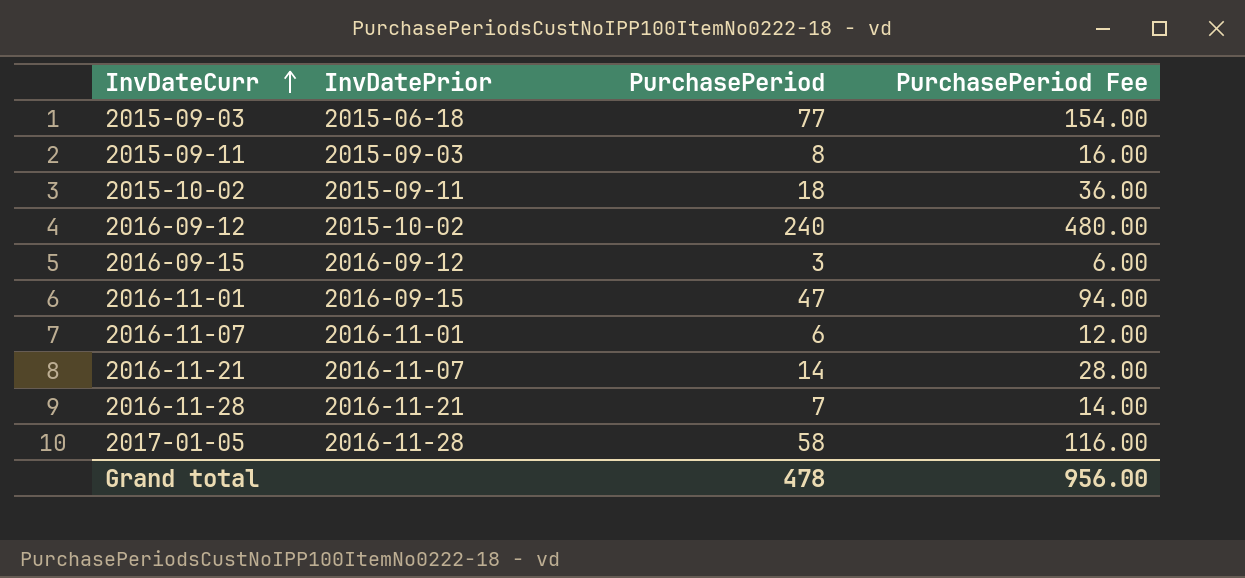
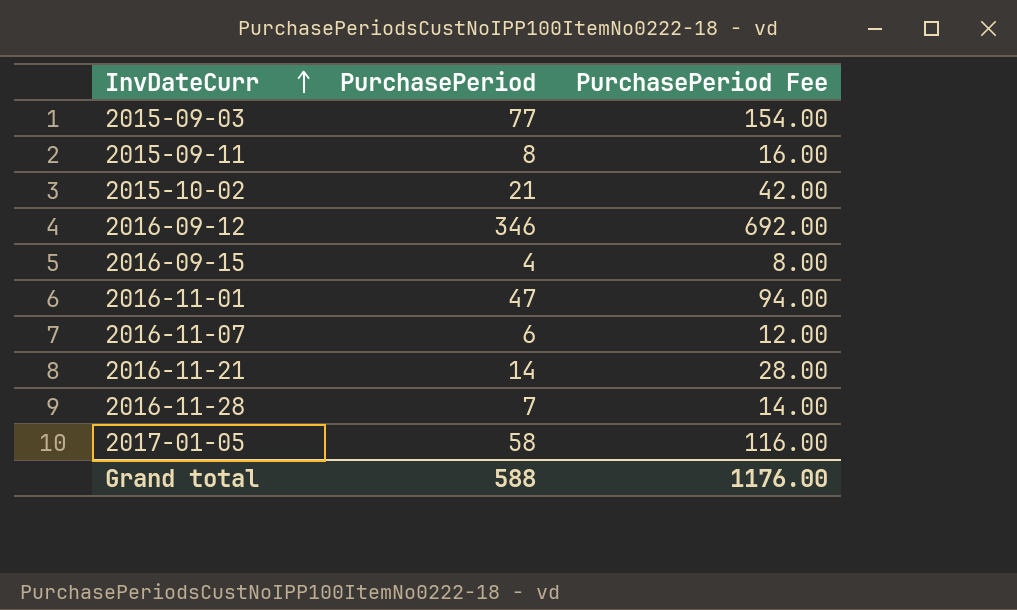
column InvDatePrior | position: 2 -> none
2015-10-02 | PurchasePeriod: 18 -> 21
2015-10-02 | PurchasePeriod Fee: 36.00 -> 42.00
2016-09-12 | PurchasePeriod: 240 -> 346
2016-09-12 | PurchasePeriod Fee: 480.00 -> 692.00
2016-09-15 | PurchasePeriod: 3 -> 4
2016-09-15 | PurchasePeriod Fee: 6.00 -> 8.00
Grand total | PurchasePeriod: 478 -> 588
Grand total | PurchasePeriod Fee: 956.00 -> 1176.00

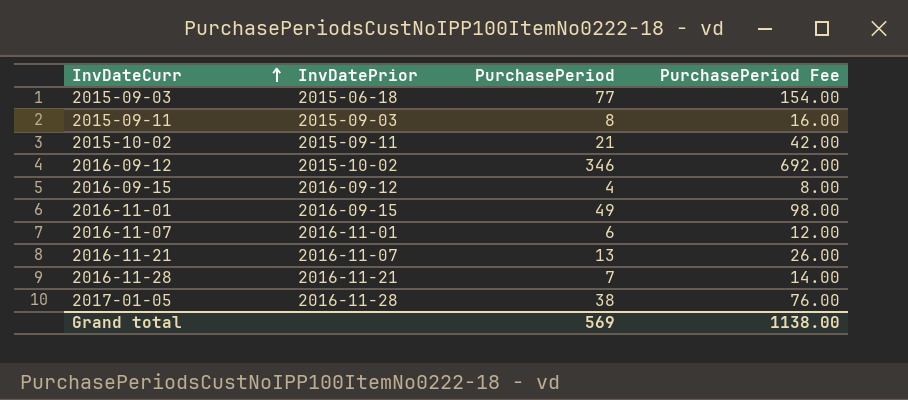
column InvDatePrior | position: none -> 2
2016-11-01 | PurchasePeriod: 47 -> 49
2016-11-01 | PurchasePeriod Fee: 94.00 -> 98.00
2016-11-21 | PurchasePeriod: 14 -> 13
2016-11-21 | PurchasePeriod Fee: 28.00 -> 26.00
2017-01-05 | PurchasePeriod: 58 -> 38
2017-01-05 | PurchasePeriod Fee: 116.00 -> 76.00
Grand total | PurchasePeriod: 588 -> 569
Grand total | PurchasePeriod Fee: 1176.00 -> 1138.00

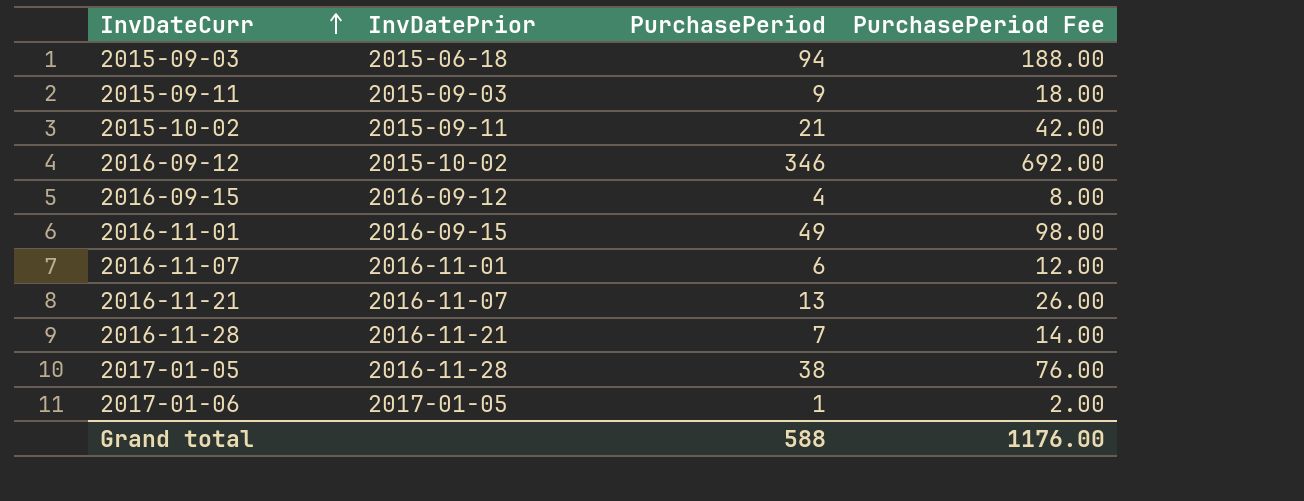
2015-09-03 | PurchasePeriod: 77 -> 94
2015-09-03 | PurchasePeriod Fee: 154.00 -> 188.00
2015-09-11 | PurchasePeriod: 8 -> 9
2015-09-11 | PurchasePeriod Fee: 16.00 -> 18.00
row 2017-01-06: none -> 2017-01-05 | 1 | 2.00
Grand total | PurchasePeriod: 569 -> 588
Grand total | PurchasePeriod Fee: 1138.00 -> 1176.00

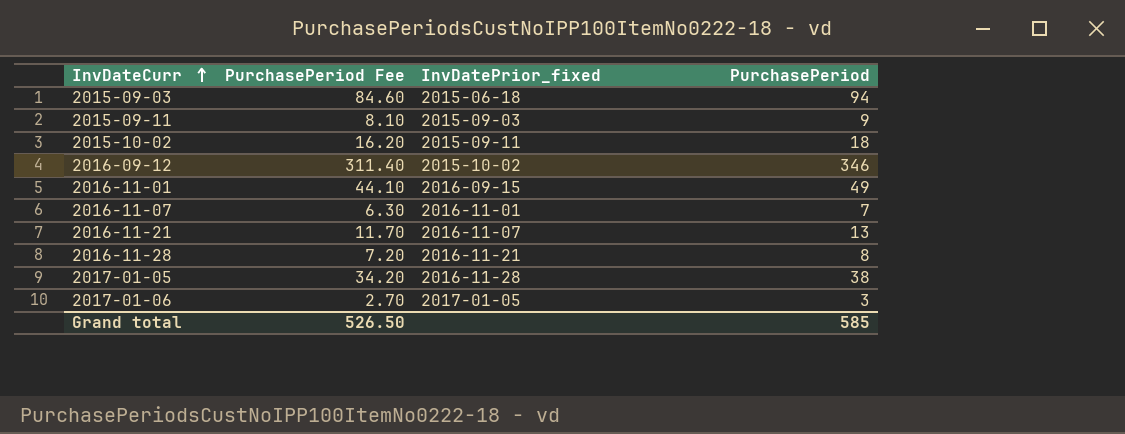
column PurchasePeriod Fee | formula: [PurchasePeriod] * 2 -> [PurchasePeriod] * 0.9
column PurchasePeriod Fee | position: 4 -> 2
column name: InvDatePrior -> InvDatePrior_fixed
row 2016-09-15: 2016-09-12 | 4 | 8.00 -> none
2015-10-02 | PurchasePeriod: 21 -> 18
2016-11-07 | PurchasePeriod: 6 -> 7
2016-11-28 | PurchasePeriod: 7 -> 8
2017-01-06 | PurchasePeriod: 1 -> 3
Grand total | PurchasePeriod Fee: 1176.00 -> 526.50
Grand total | PurchasePeriod: 588 -> 585

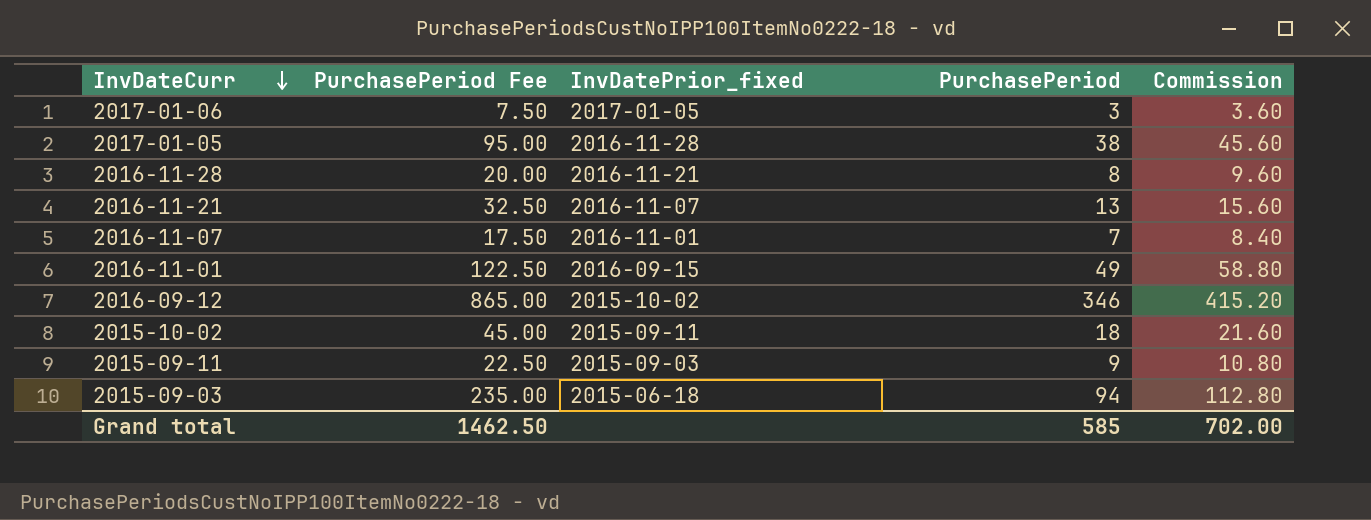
row order: InvDateCurr ascending -> InvDateCurr descending
column PurchasePeriod Fee | formula: [PurchasePeriod] * 0.9 -> [PurchasePeriod] * 2.5
column Commission | formula: none -> [PurchasePeriod] * 1.2
Grand total | PurchasePeriod Fee: 526.50 -> 1462.50

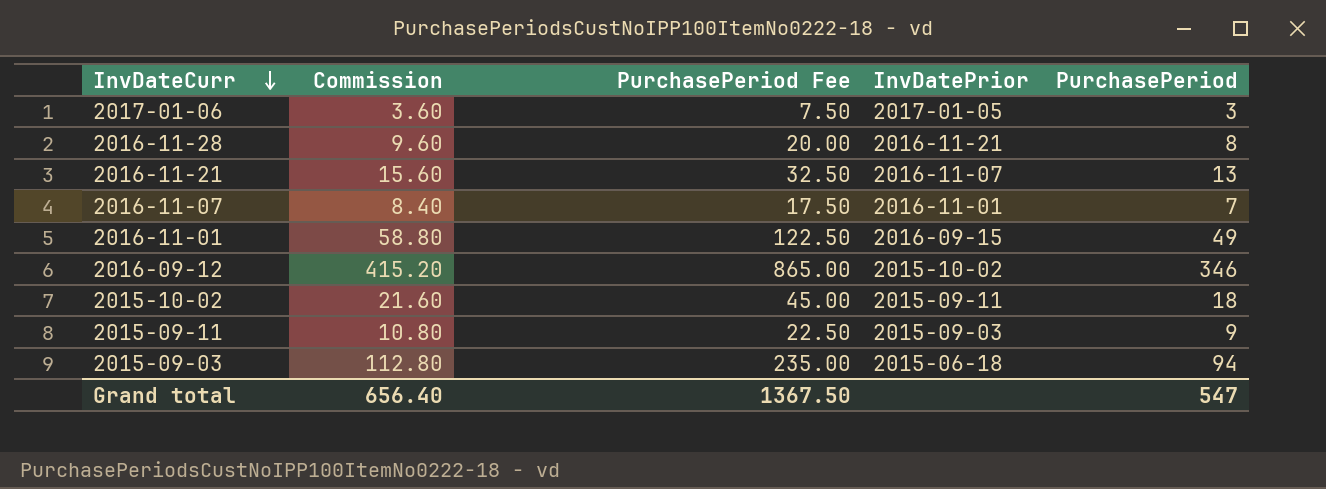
column Commission | position: 5 -> 2
column name: InvDatePrior_fixed -> InvDatePrior
row 2017-01-05: 95.00 | 2016-11-28 | 38 | 45.60 -> none
Grand total | Commission: 702.00 -> 656.40
Grand total | PurchasePeriod Fee: 1462.50 -> 1367.50
Grand total | PurchasePeriod: 585 -> 547

